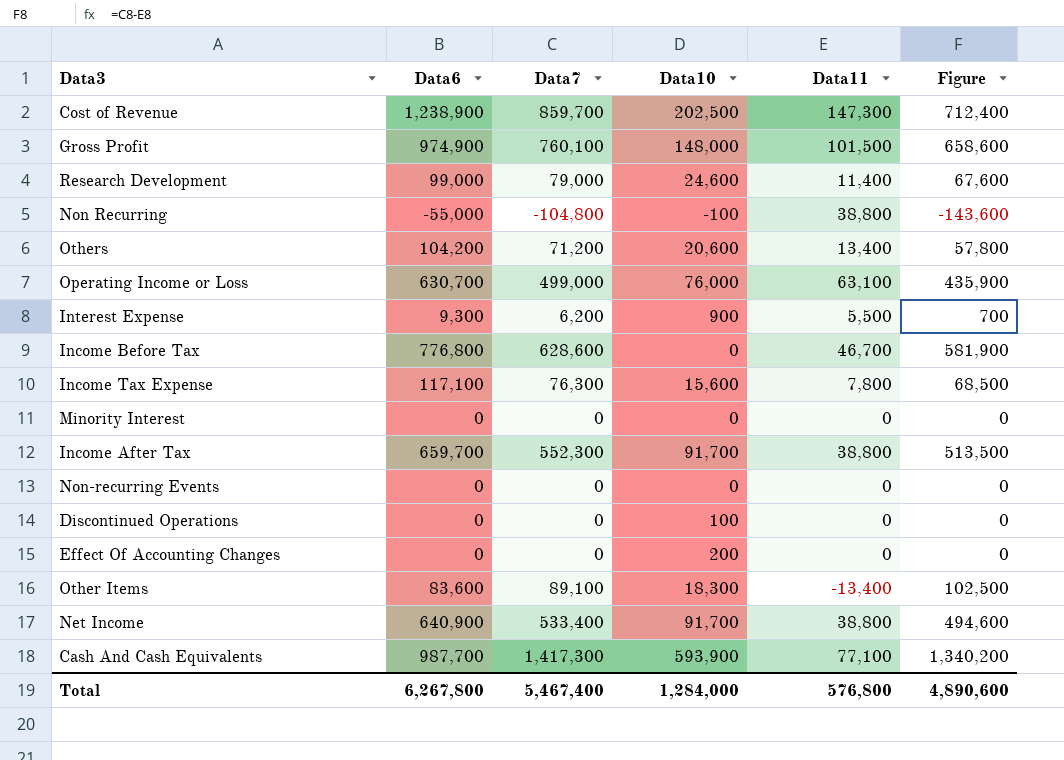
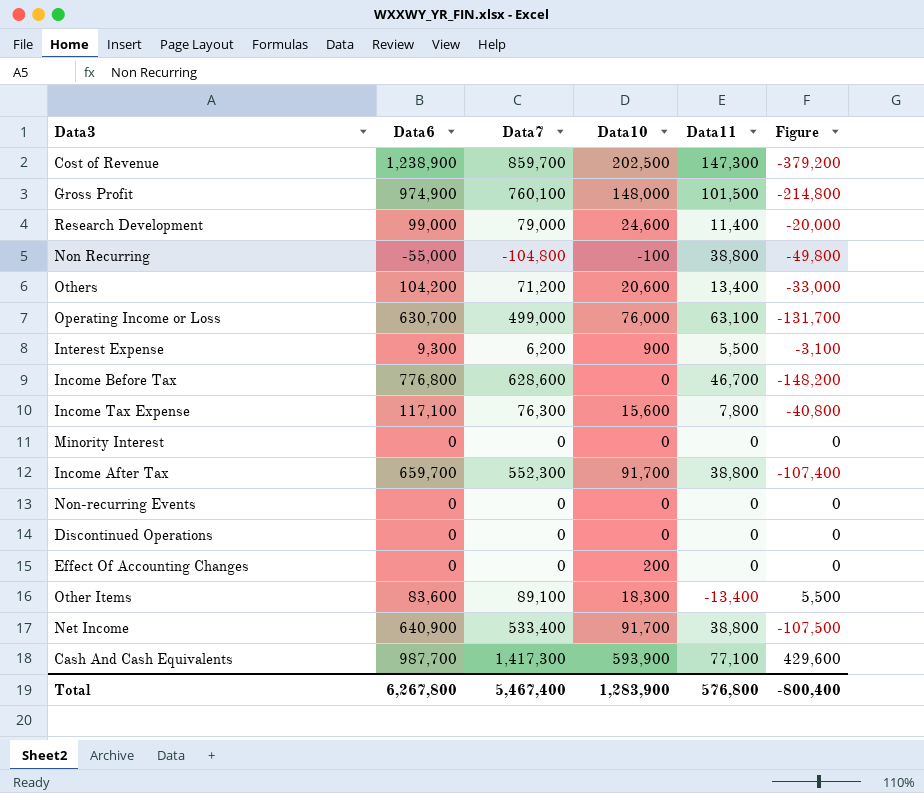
column Figure | formula: [Data7] - [Data11] -> [Data7] - [Data6]
Discontinued Operations | Data10: 100 -> 0
Total | Data10: 1,284,000 -> 1,283,900
Total | Figure: 4,890,600 -> -800,400

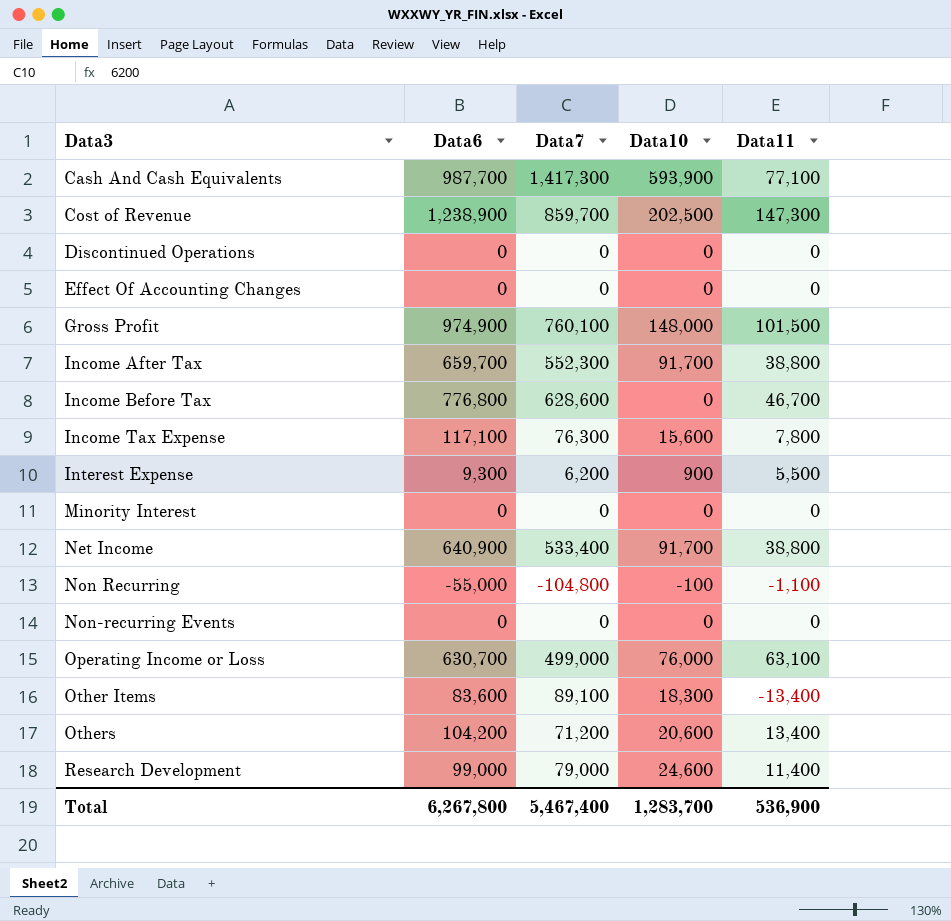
row order: none -> Data3 ascending
column Figure | formula: [Data7] - [Data6] -> none
Effect Of Accounting Changes | Data10: 200 -> 0
Non Recurring | Data11: 38,800 -> -1,100
Total | Data10: 1,283,900 -> 1,283,700
Total | Data11: 576,800 -> 536,900

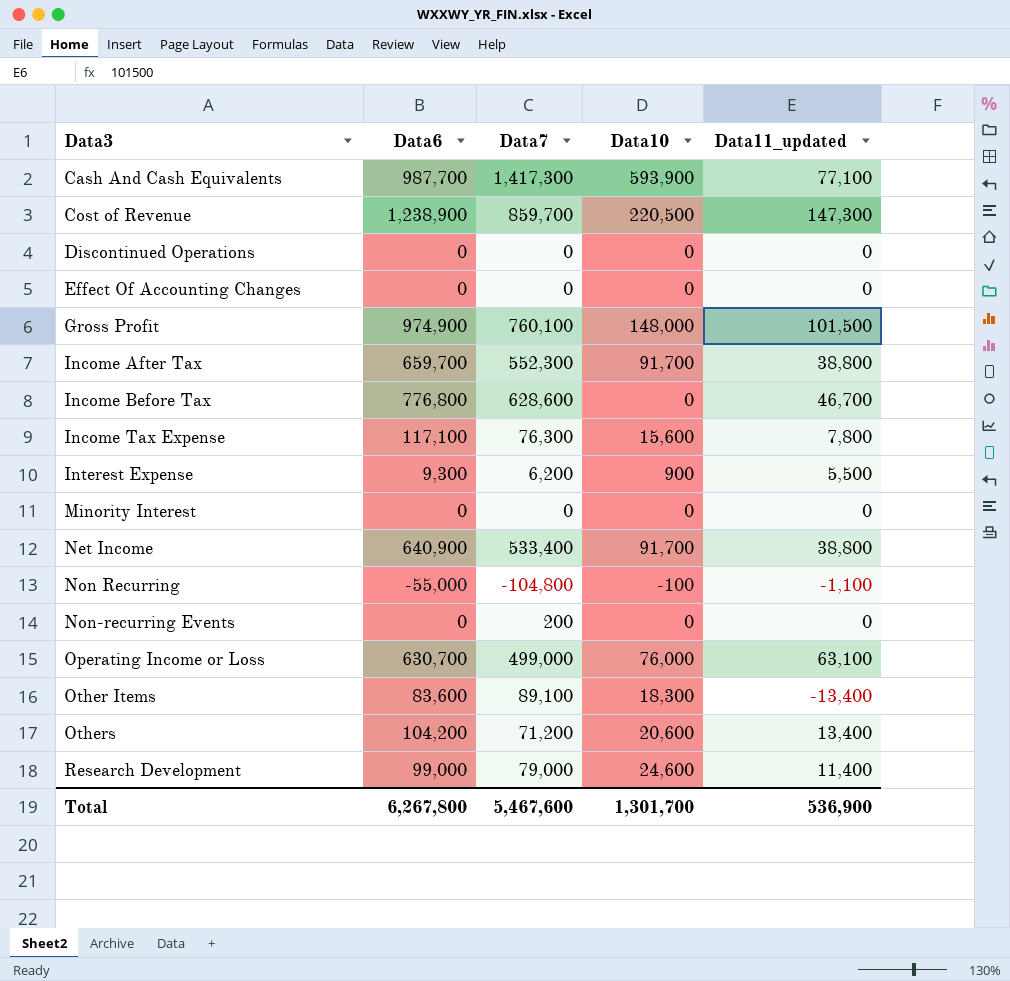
column name: Data11 -> Data11_updated
Cost of Revenue | Data10: 202,500 -> 220,500
Non-recurring Events | Data7: 0 -> 200
Total | Data7: 5,467,400 -> 5,467,600
Total | Data10: 1,283,700 -> 1,301,700

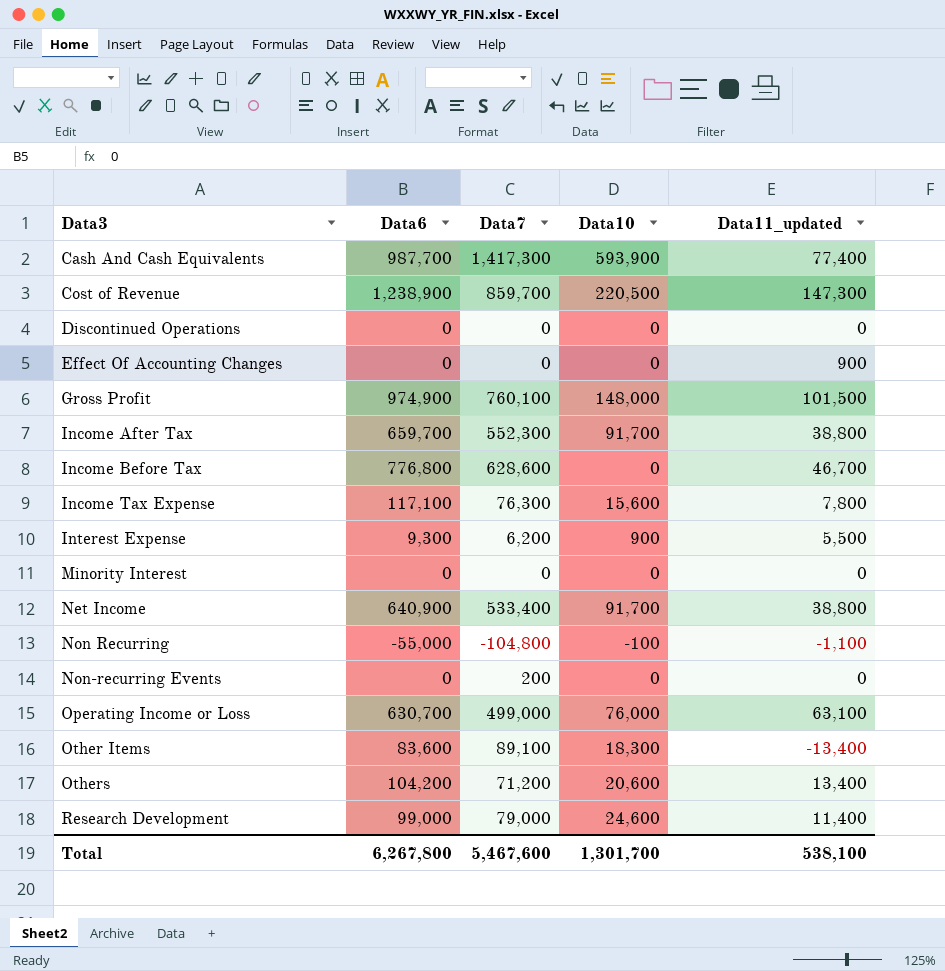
Cash And Cash Equivalents | Data11_updated: 77,100 -> 77,400
Effect Of Accounting Changes | Data11_updated: 0 -> 900
Total | Data11_updated: 536,900 -> 538,100

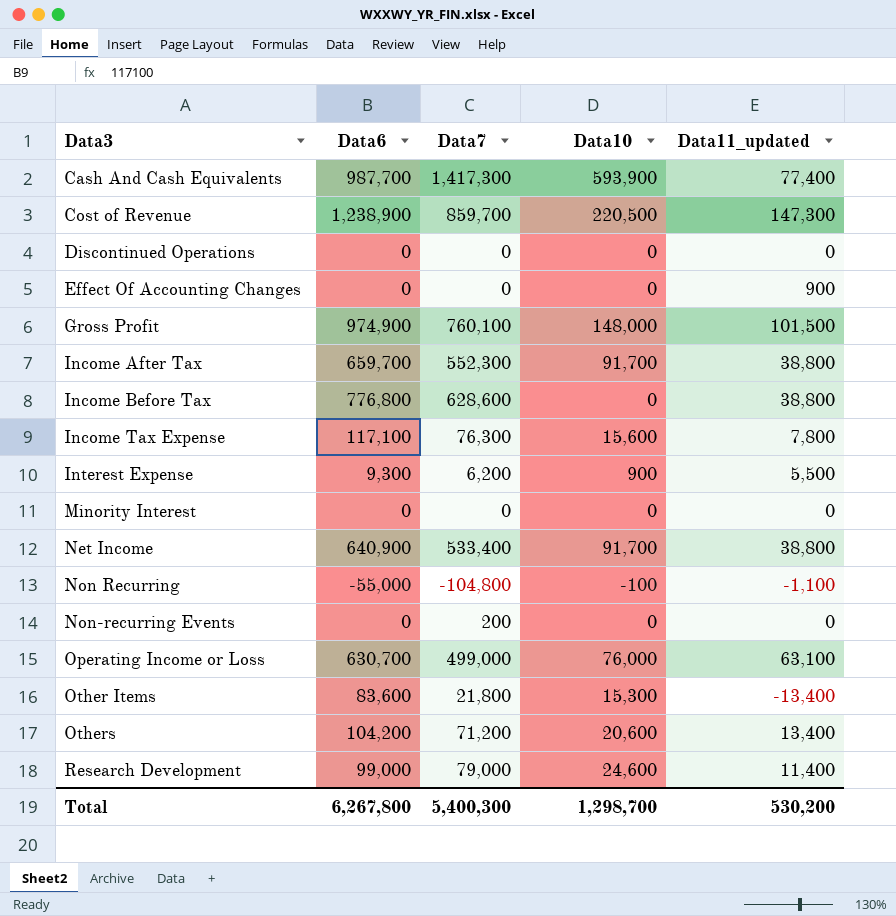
Income Before Tax | Data11_updated: 46,700 -> 38,800
Other Items | Data7: 89,100 -> 21,800
Other Items | Data10: 18,300 -> 15,300
Total | Data7: 5,467,600 -> 5,400,300
Total | Data10: 1,301,700 -> 1,298,700
Total | Data11_updated: 538,100 -> 530,200

